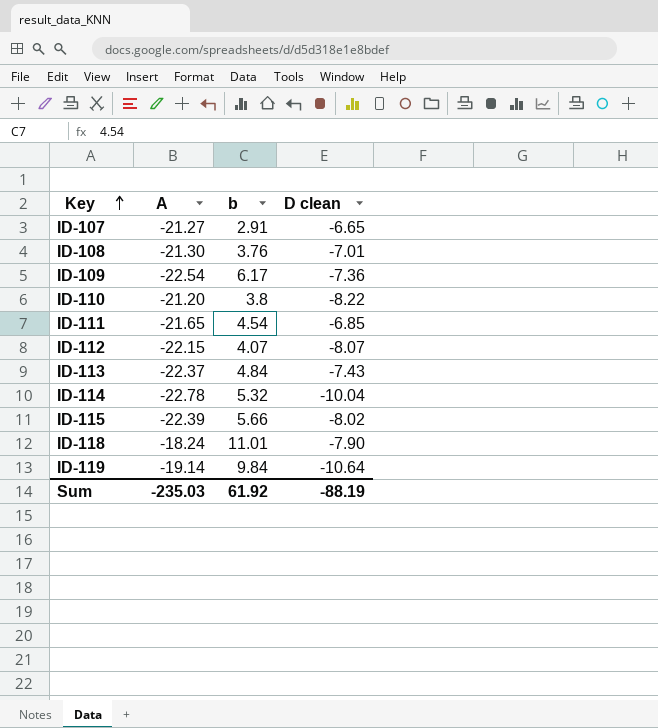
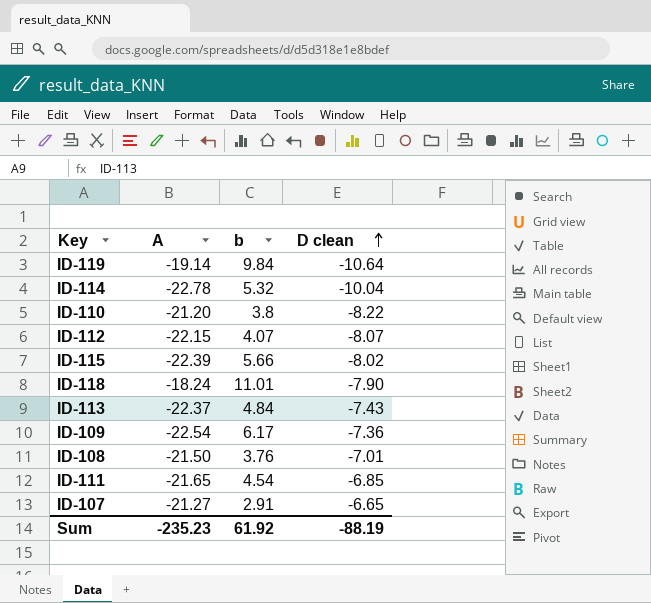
row order: Key ascending -> D clean ascending
ID-108 | A: -21.30 -> -21.50
Sum | A: -235.03 -> -235.23

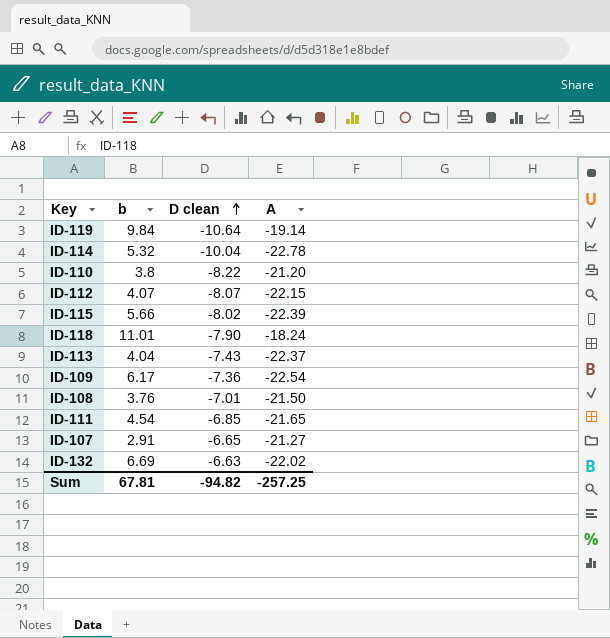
column A | position: 2 -> 4
ID-113 | b: 4.84 -> 4.04
row ID-132: none -> 6.69 | -6.63 | -22.02
Sum | b: 61.92 -> 67.81
Sum | D clean: -88.19 -> -94.82
Sum | A: -235.23 -> -257.25

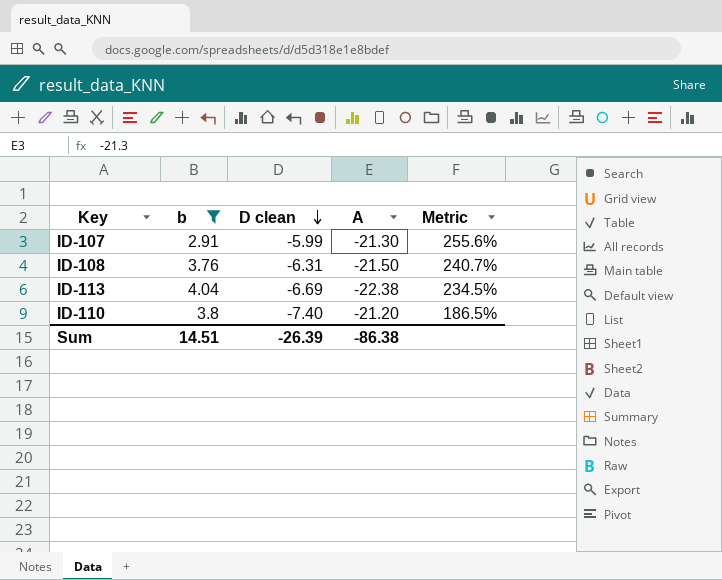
filter: none -> b <= 4.04
row order: D clean ascending -> D clean descending
column Metric | formula: none -> ([A] - [D clean]) / [D clean]
ID-107 | D clean: -6.65 -> -5.99
ID-107 | A: -21.27 -> -21.30
ID-108 | D clean: -7.01 -> -6.31
ID-113 | D clean: -7.43 -> -6.69
ID-113 | A: -22.37 -> -22.38
ID-110 | D clean: -8.22 -> -7.40
Sum | b: 67.81 -> 14.51
Sum | D clean: -94.82 -> -26.39
Sum | A: -257.25 -> -86.38

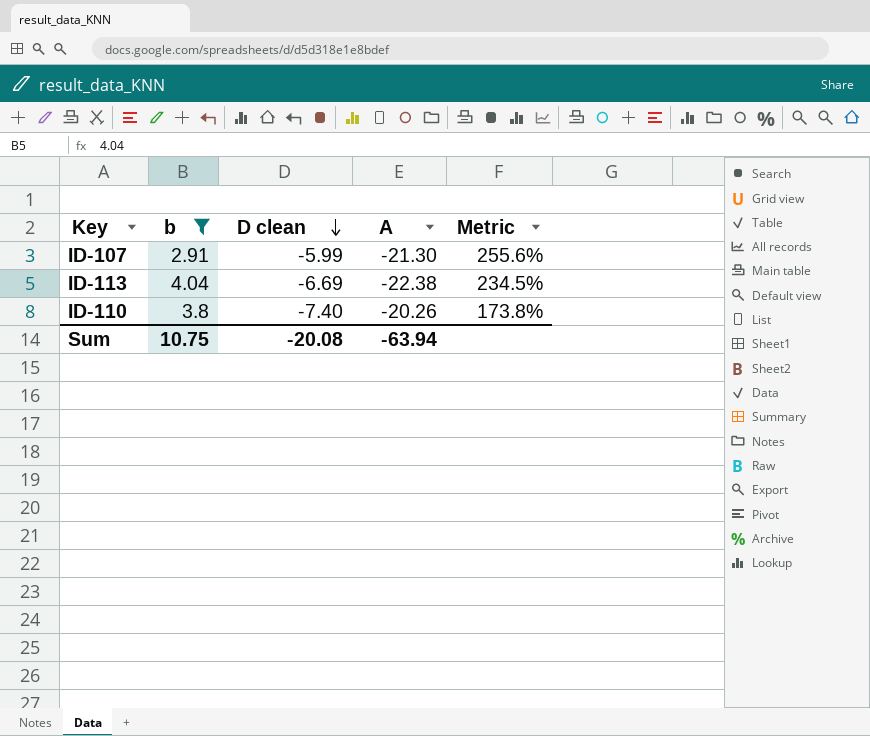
row ID-108: 3.76 | -6.31 | -21.50 | 240.7% -> none
ID-110 | A: -21.20 -> -20.26
ID-110 | Metric: 186.5% -> 173.8%
Sum | b: 14.51 -> 10.75
Sum | D clean: -26.39 -> -20.08
Sum | A: -86.38 -> -63.94

